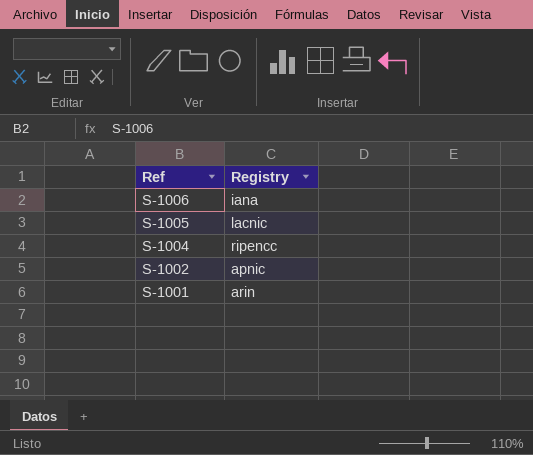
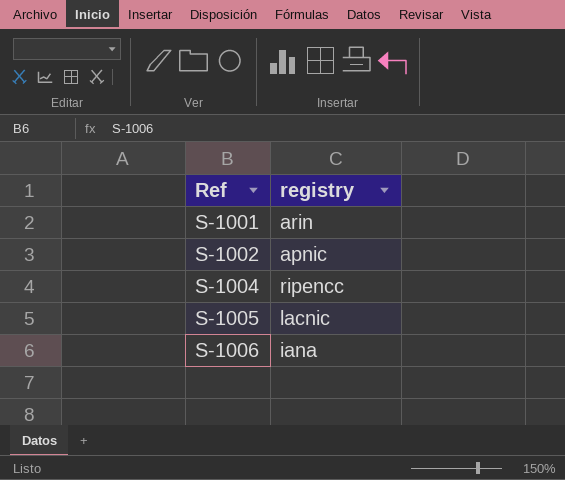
row order: Ref descending -> Ref ascending
column name: Registry -> registry

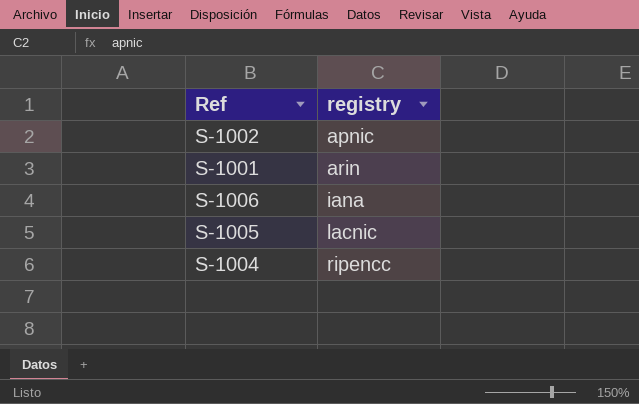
row order: Ref ascending -> registry ascending

